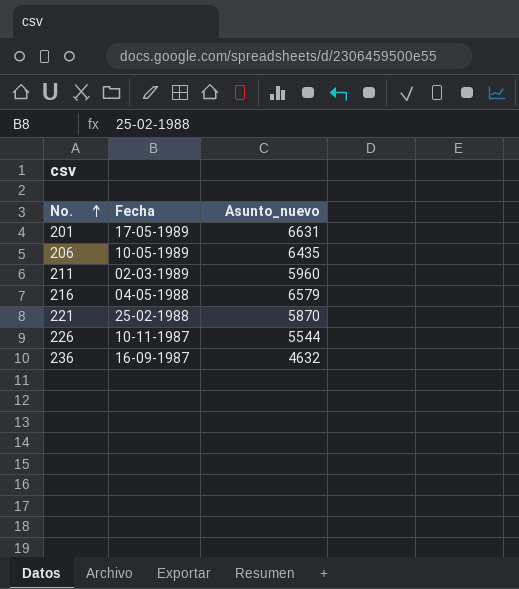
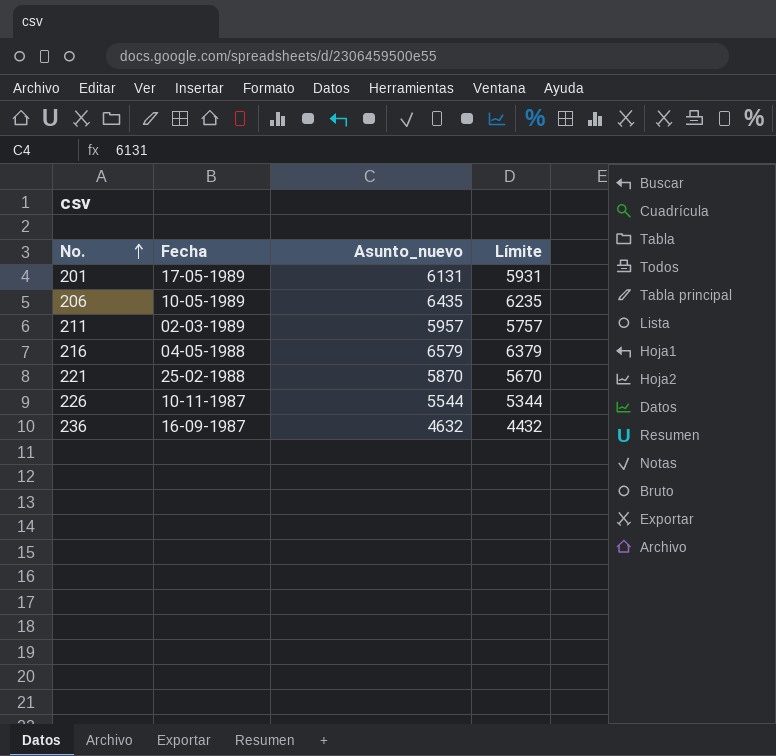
column Límite | formula: none -> [Asunto_nuevo] - 200
201 | Asunto_nuevo: 6631 -> 6131
211 | Asunto_nuevo: 5960 -> 5957

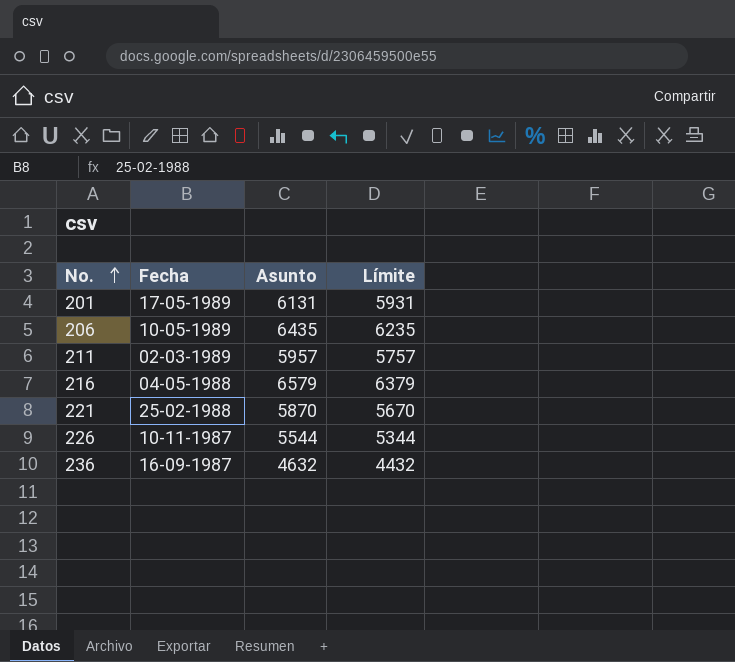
column name: Asunto_nuevo -> Asunto

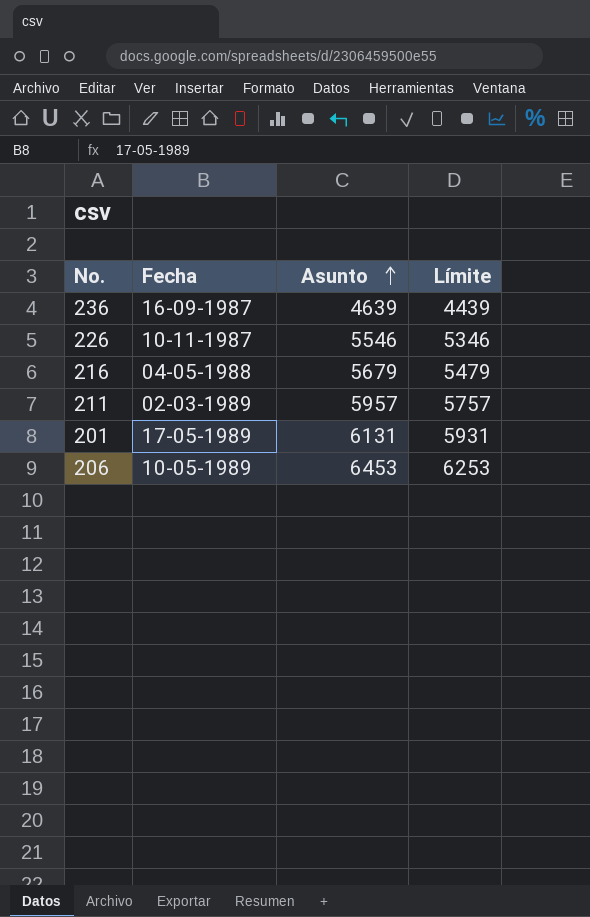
row order: No. ascending -> Asunto ascending
row 221: 25-02-1988 | 5870 | 5670 -> none
236 | Asunto: 4632 -> 4639
236 | Límite: 4432 -> 4439
226 | Asunto: 5544 -> 5546
226 | Límite: 5344 -> 5346
216 | Asunto: 6579 -> 5679
216 | Límite: 6379 -> 5479
206 | Asunto: 6435 -> 6453
206 | Límite: 6235 -> 6253

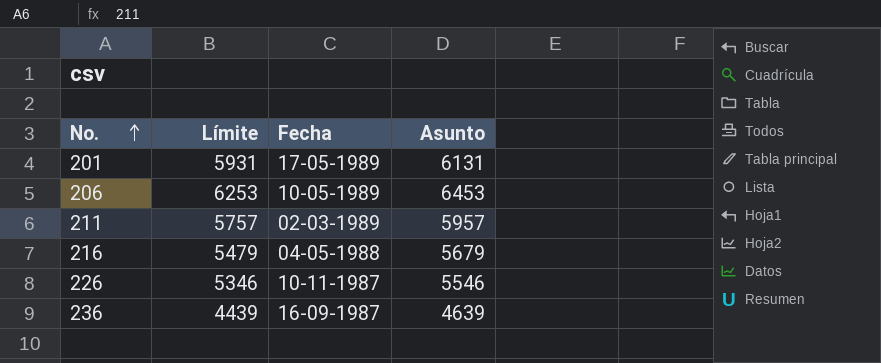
row order: Asunto ascending -> No. ascending
column Límite | position: 4 -> 2

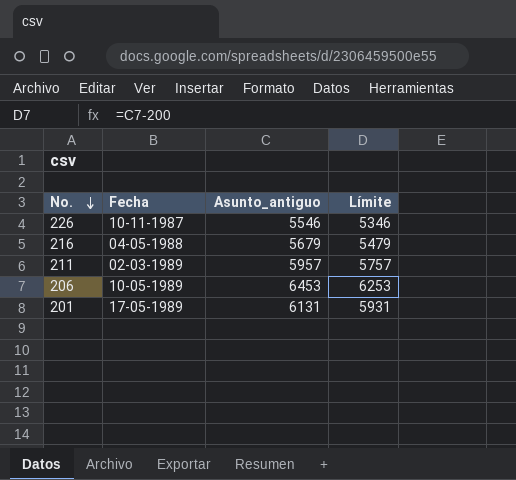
row order: No. ascending -> No. descending
column name: Asunto -> Asunto_antiguo
column Límite | position: 2 -> 4
row 236: 4439 | 16-09-1987 | 4639 -> none

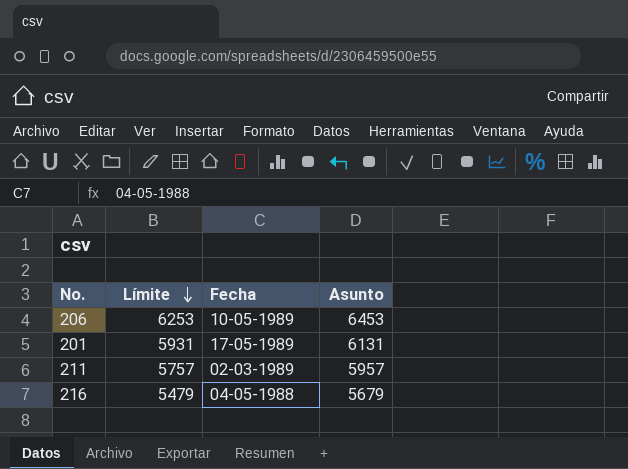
row order: No. descending -> Límite descending
column Límite | position: 4 -> 2
column name: Asunto_antiguo -> Asunto
row 226: 10-11-1987 | 5546 | 5346 -> none

